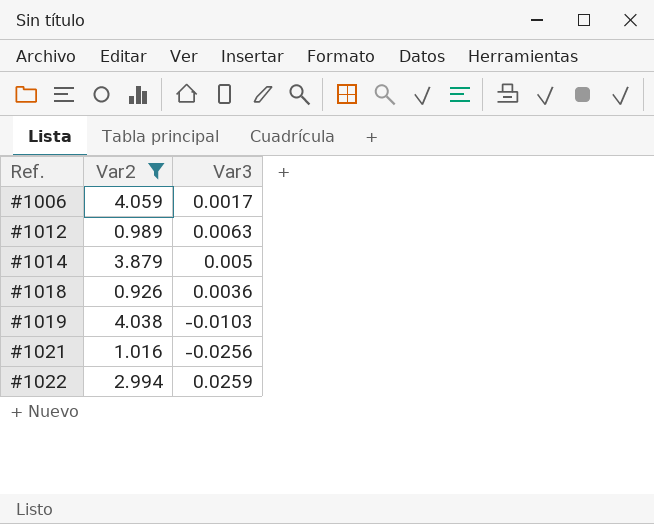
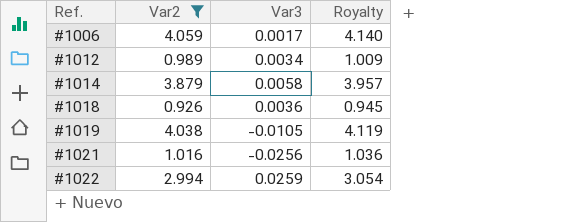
column Royalty | formula: none -> [Var2] * 1.02
#1012 | Var3: 0.0063 -> 0.0034
#1014 | Var3: 0.005 -> 0.0058
#1019 | Var3: -0.0103 -> -0.0105

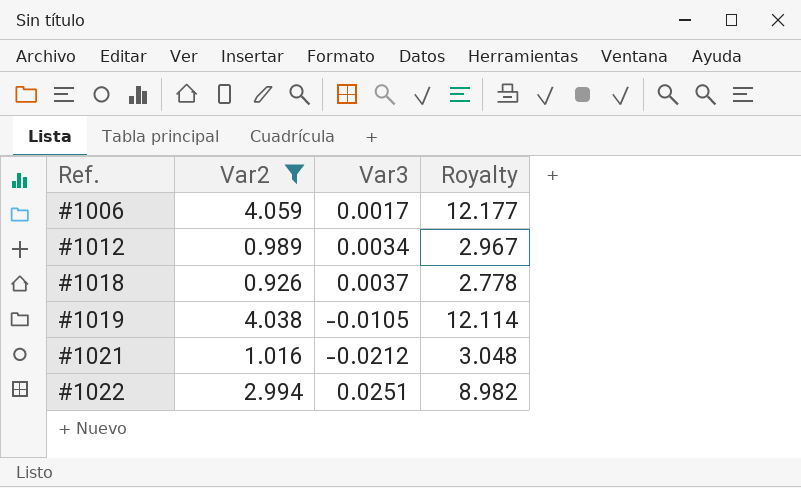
column Royalty | formula: [Var2] * 1.02 -> [Var2] * 3
row #1014: 3.879 | 0.0058 | 3.957 -> none
#1018 | Var3: 0.0036 -> 0.0037
#1021 | Var3: -0.0256 -> -0.0212
#1022 | Var3: 0.0259 -> 0.0251

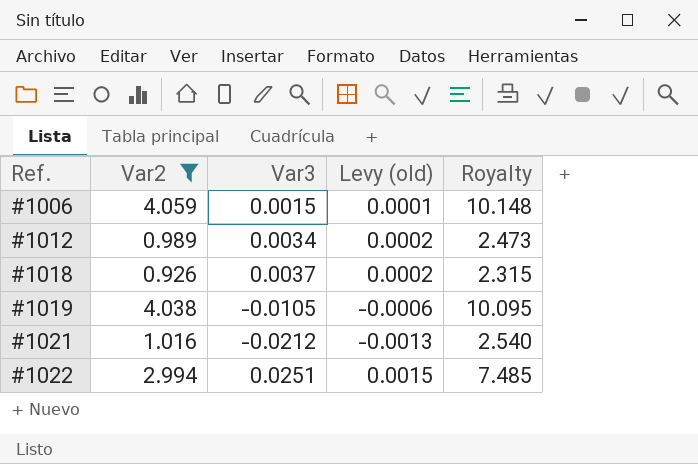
column Levy (old) | formula: none -> [Var3] * 0.06
column Royalty | formula: [Var2] * 3 -> [Var2] * 2.5
#1006 | Var3: 0.0017 -> 0.0015

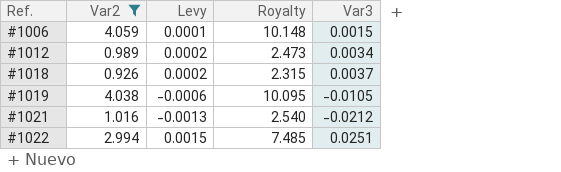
column name: Levy (old) -> Levy
column Var3 | position: 3 -> 5

